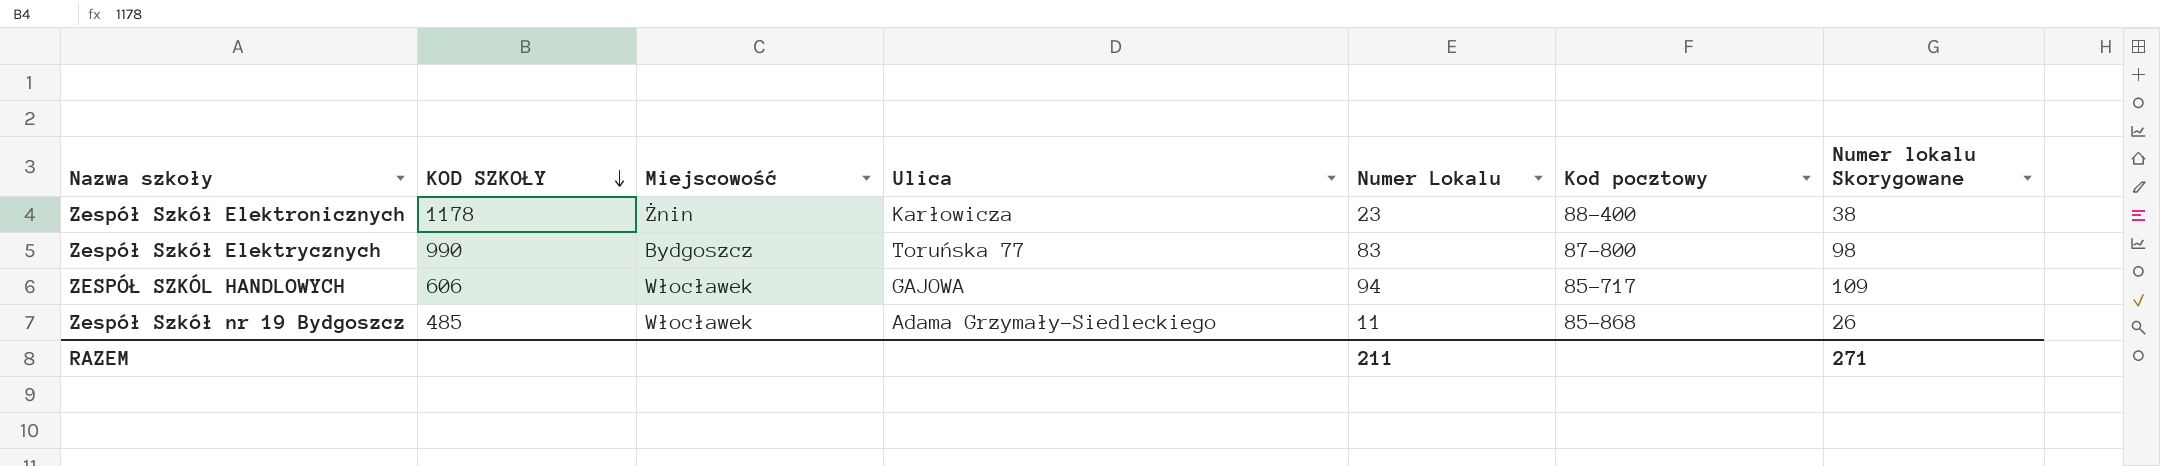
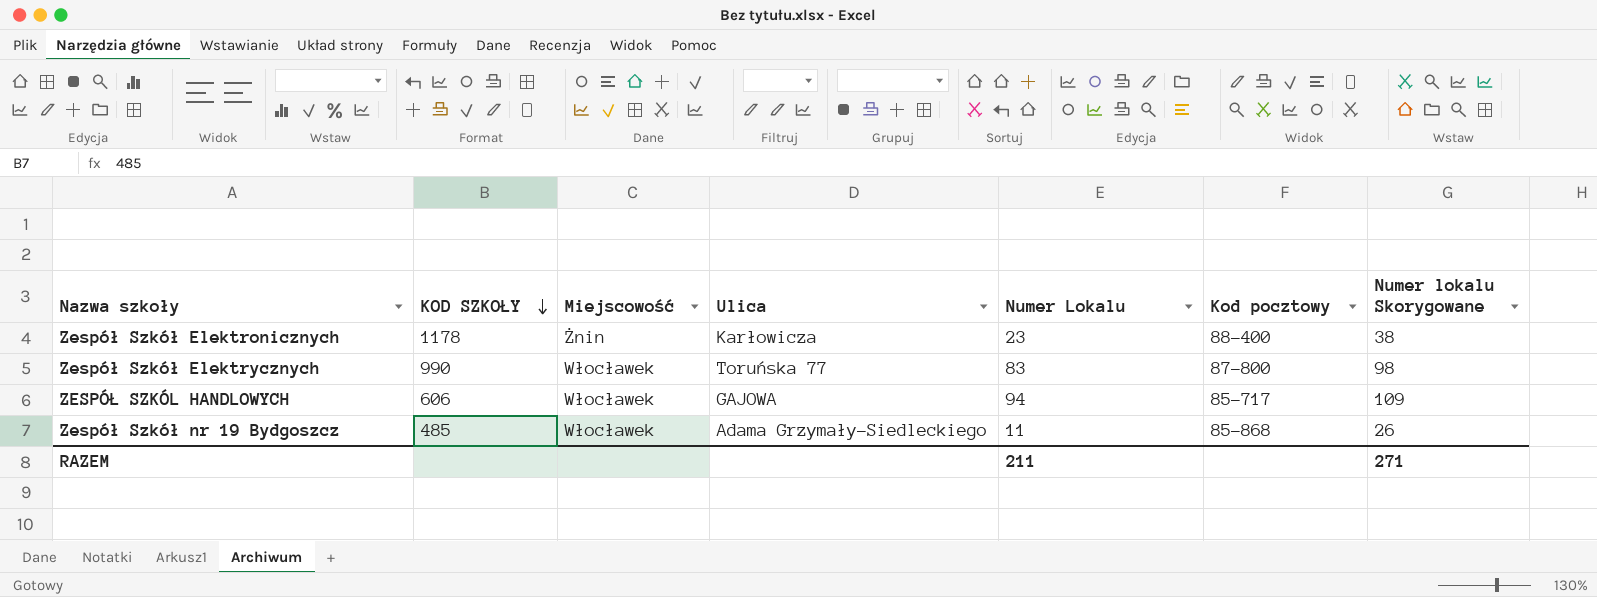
Zespół Szkół Elektrycznych | Miejscowość: Bydgoszcz -> Włocławek

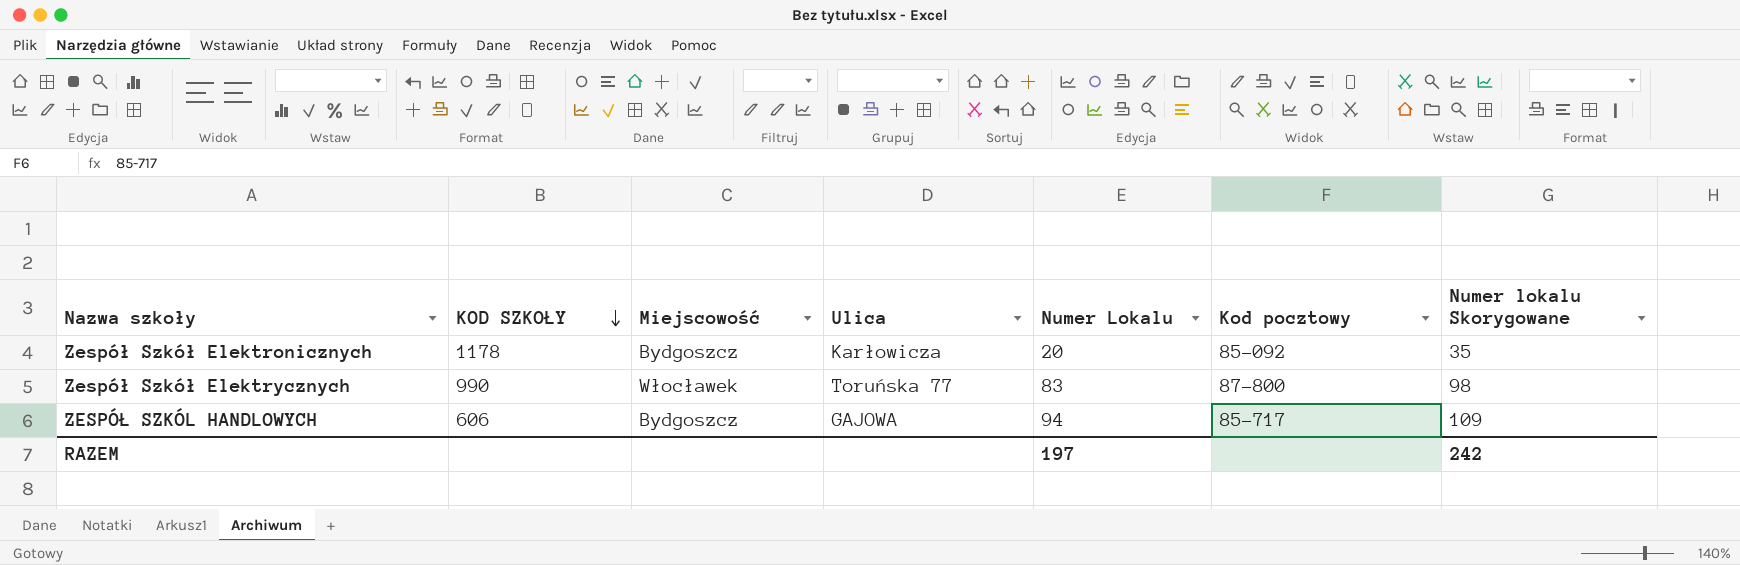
row Zespół Szkół nr 19 Bydgoszcz: 485 | Włocławek | Adama Grzymały-Siedleckiego | 11 | 85-868 | 26 -> none
Zespół Szkół Elektronicznych | Miejscowość: Żnin -> Bydgoszcz
Zespół Szkół Elektronicznych | Numer Lokalu: 23 -> 20
Zespół Szkół Elektronicznych | Kod pocztowy: 88-400 -> 85-092
Zespół Szkół Elektronicznych | Numer lokalu Skorygowane: 38 -> 35
ZESPÓŁ SZKÓL HANDLOWYCH | Miejscowość: Włocławek -> Bydgoszcz
RAZEM | Numer Lokalu: 211 -> 197
RAZEM | Numer lokalu Skorygowane: 271 -> 242

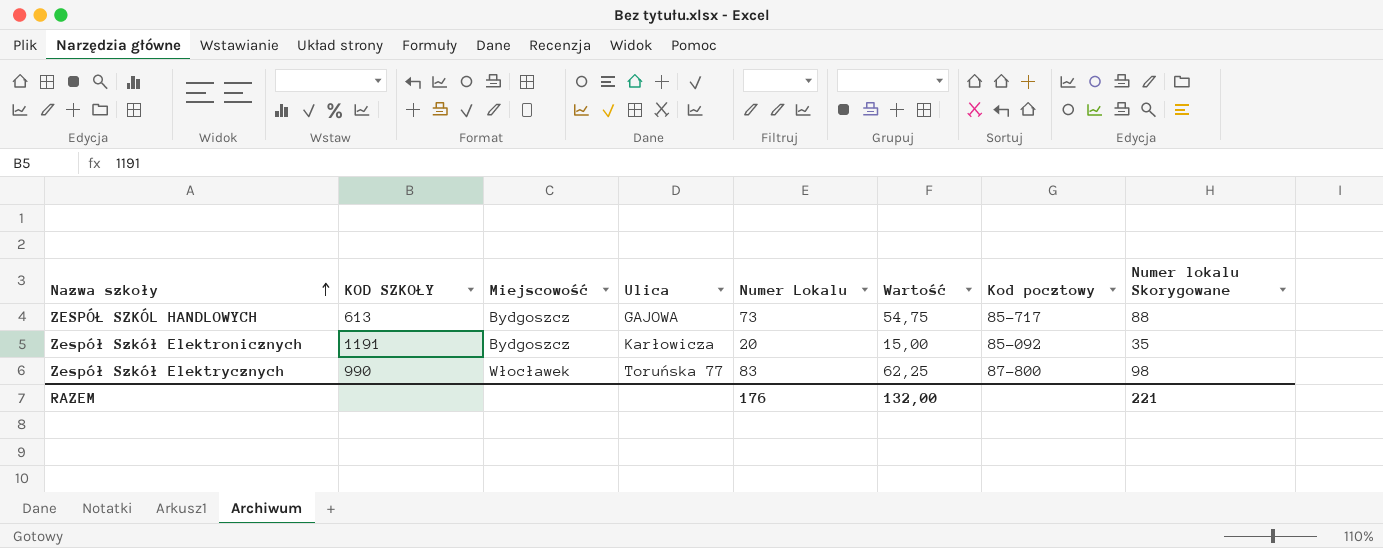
row order: KOD SZKOŁY descending -> Nazwa szkoły ascending
column Wartość | formula: none -> [Numer Lokalu] * 0,75
ZESPÓŁ SZKÓL HANDLOWYCH | KOD SZKOŁY: 606 -> 613
ZESPÓŁ SZKÓL HANDLOWYCH | Numer Lokalu: 94 -> 73
ZESPÓŁ SZKÓL HANDLOWYCH | Numer lokalu Skorygowane: 109 -> 88
Zespół Szkół Elektronicznych | KOD SZKOŁY: 1178 -> 1191
RAZEM | Numer Lokalu: 197 -> 176
RAZEM | Numer lokalu Skorygowane: 242 -> 221

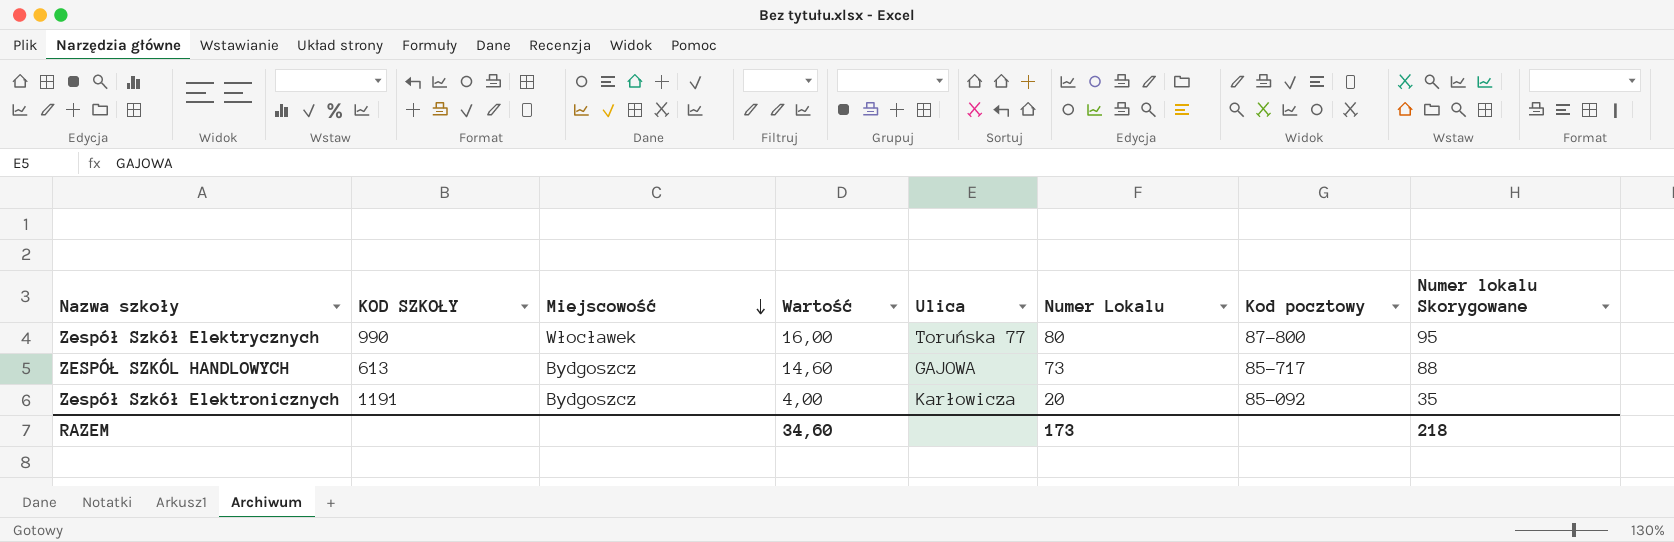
row order: Nazwa szkoły ascending -> Miejscowość descending
column Wartość | formula: [Numer Lokalu] * 0,75 -> [Numer Lokalu] * 0,2
column Wartość | position: 6 -> 4
Zespół Szkół Elektrycznych | Numer Lokalu: 83 -> 80
Zespół Szkół Elektrycznych | Numer lokalu Skorygowane: 98 -> 95
RAZEM | Wartość: 132,00 -> 34,60
RAZEM | Numer Lokalu: 176 -> 173
RAZEM | Numer lokalu Skorygowane: 221 -> 218

